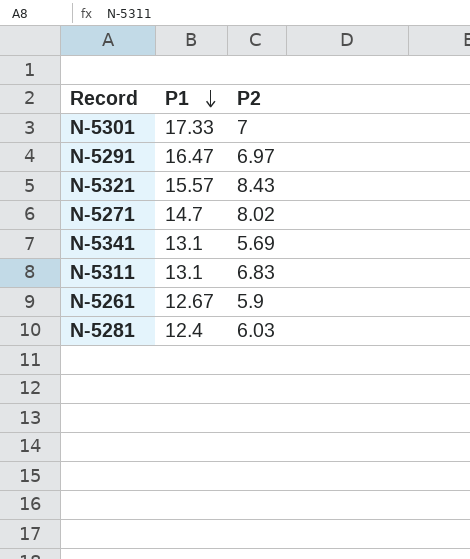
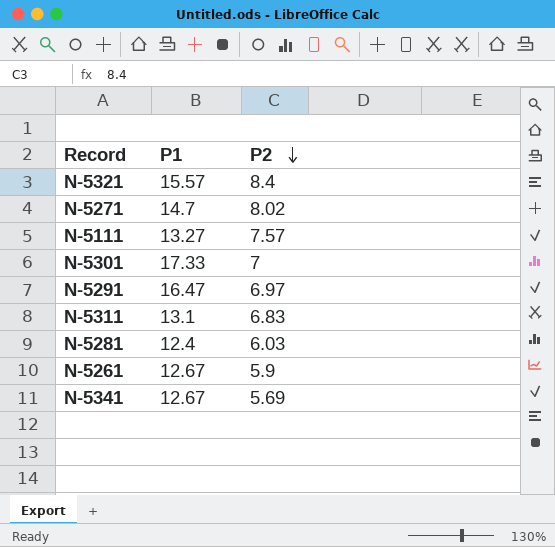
row order: P1 descending -> P2 descending
N-5321 | P2: 8.43 -> 8.4
row N-5111: none -> 13.27 | 7.57
N-5341 | P1: 13.1 -> 12.67

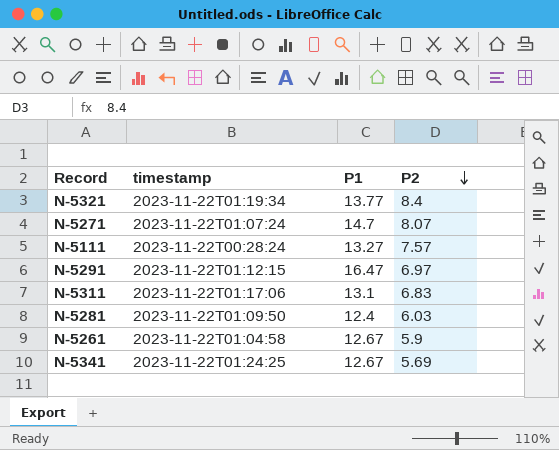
column timestamp | position: none -> 2
row N-5301: 17.33 | 7 -> none
N-5321 | P1: 15.57 -> 13.77
N-5271 | P2: 8.02 -> 8.07

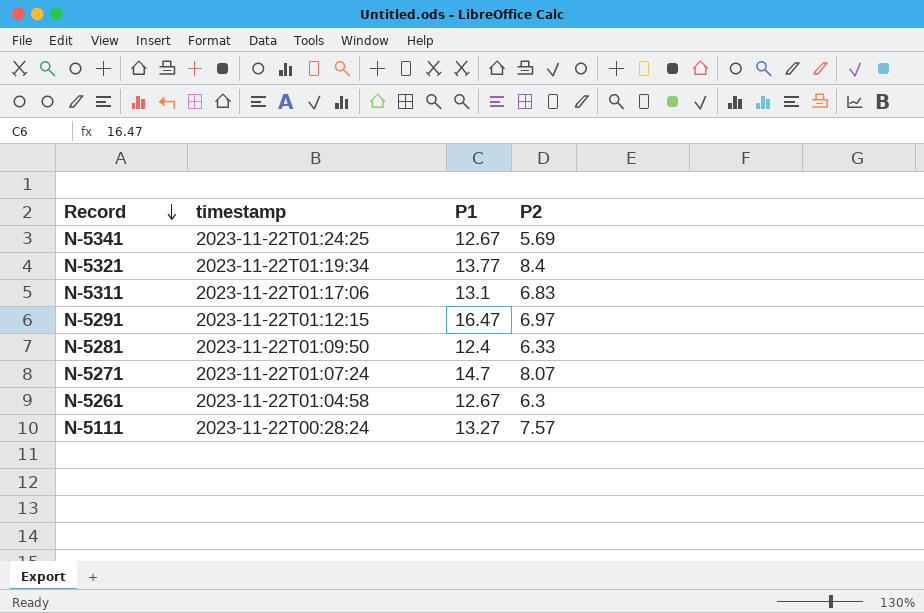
row order: P2 descending -> Record descending
N-5281 | P2: 6.03 -> 6.33
N-5261 | P2: 5.9 -> 6.3

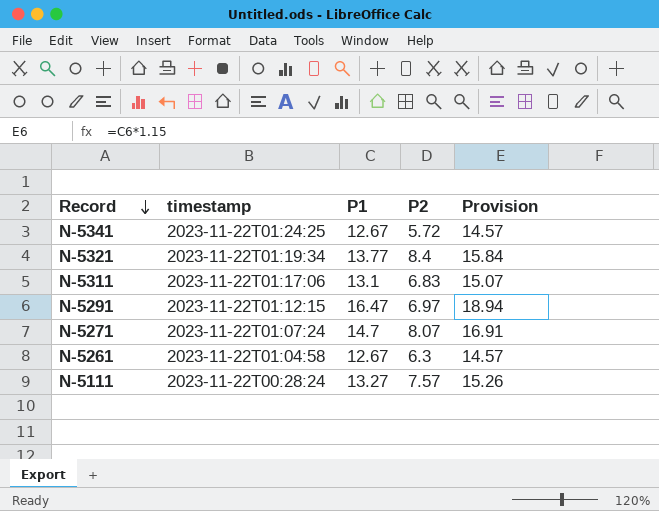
column Provision | formula: none -> [P1] * 1.15
row N-5281: 2023-11-22T01:09:50 | 12.4 | 6.33 -> none
N-5341 | P2: 5.69 -> 5.72

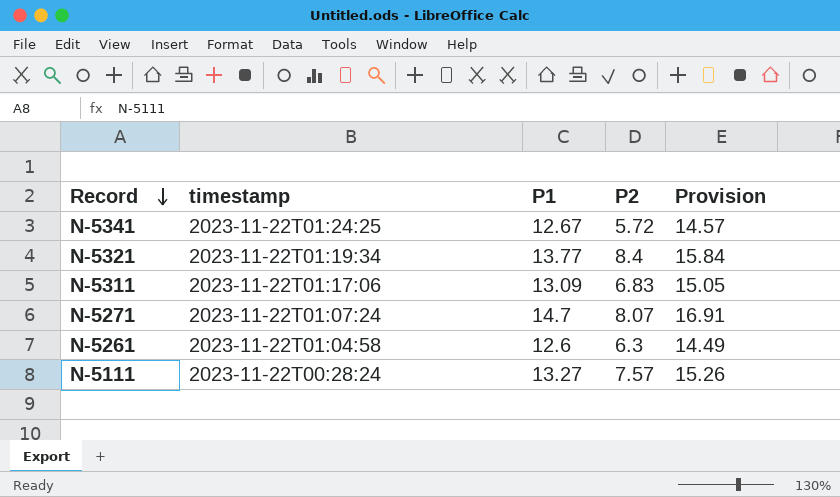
row N-5291: 2023-11-22T01:12:15 | 16.47 | 6.97 | 18.94 -> none
N-5311 | P1: 13.1 -> 13.09
N-5311 | Provision: 15.07 -> 15.05
N-5261 | P1: 12.67 -> 12.6
N-5261 | Provision: 14.57 -> 14.49

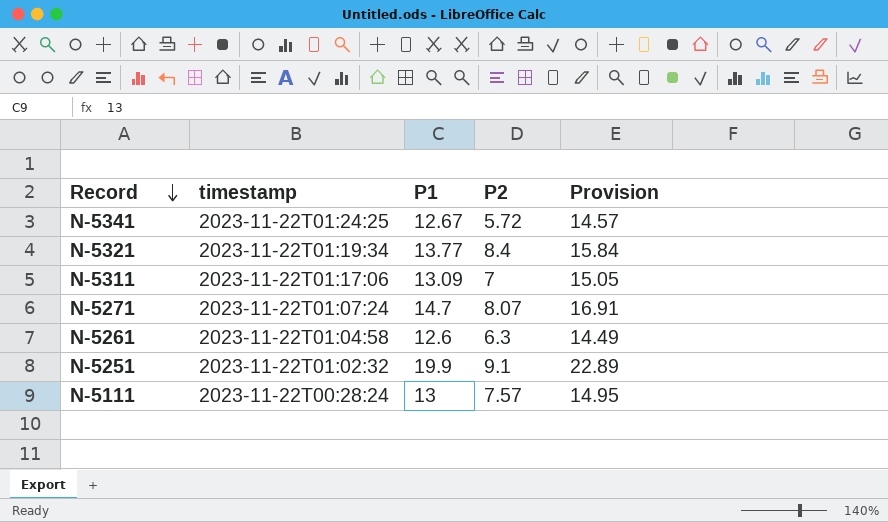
N-5311 | P2: 6.83 -> 7
row N-5251: none -> 2023-11-22T01:02:32 | 19.9 | 9.1 | 22.89
N-5111 | P1: 13.27 -> 13
N-5111 | Provision: 15.26 -> 14.95

